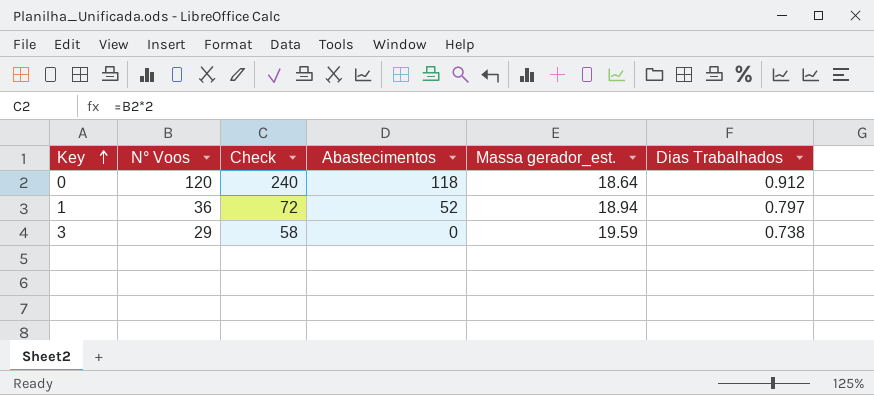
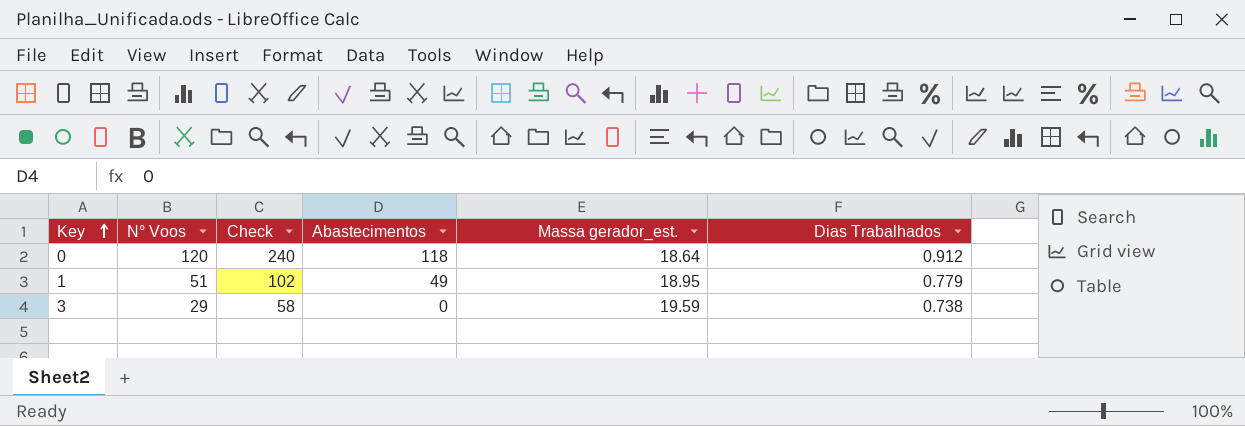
1 | N° Voos: 36 -> 51
1 | Check: 72 -> 102
1 | Abastecimentos: 52 -> 49
1 | Massa gerador_est.: 18.94 -> 18.95
1 | Dias Trabalhados: 0.797 -> 0.779

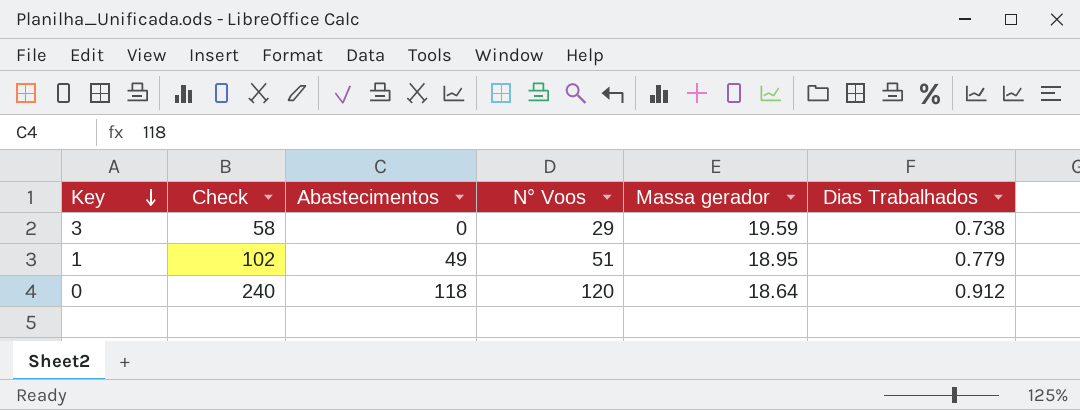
row order: Key ascending -> Key descending
column N° Voos | position: 2 -> 4
column name: Massa gerador_est. -> Massa gerador

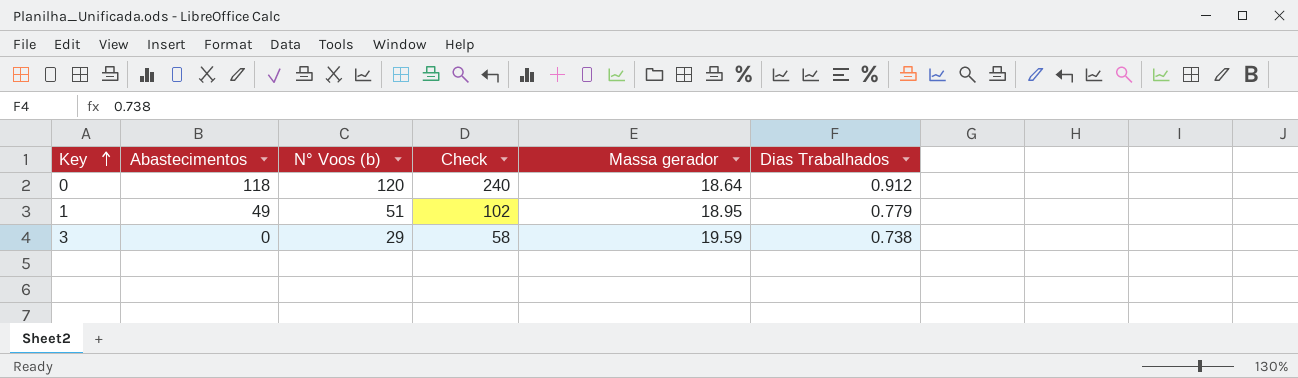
row order: Key descending -> Key ascending
column name: N° Voos -> N° Voos (b)
column Check | position: 2 -> 4

